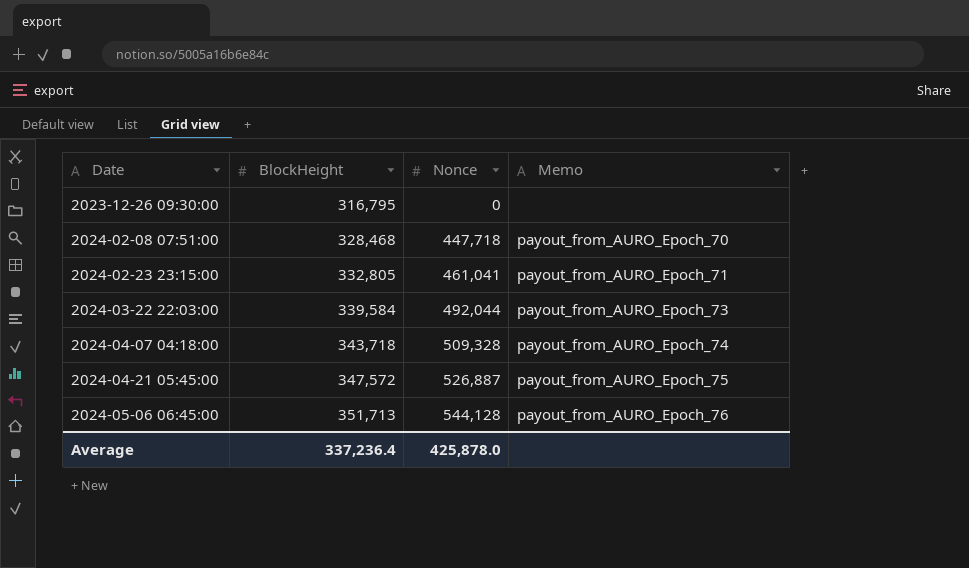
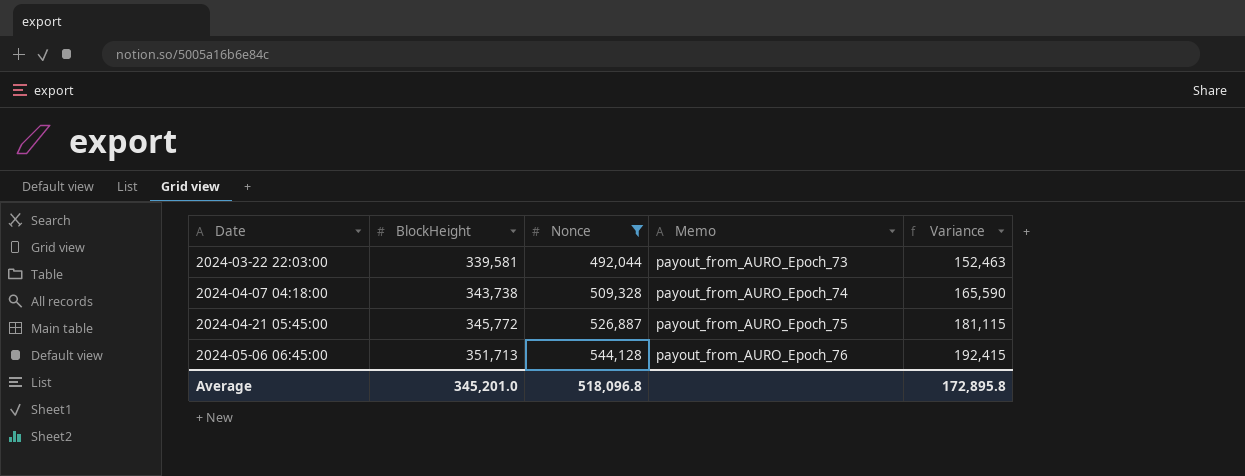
filter: none -> Nonce >= 492,044
column Variance | formula: none -> [Nonce] - [BlockHeight]
2024-03-22 22:03:00 | BlockHeight: 339,584 -> 339,581
2024-04-07 04:18:00 | BlockHeight: 343,718 -> 343,738
2024-04-21 05:45:00 | BlockHeight: 347,572 -> 345,772
Average | BlockHeight: 337,236.4 -> 345,201.0
Average | Nonce: 425,878.0 -> 518,096.8

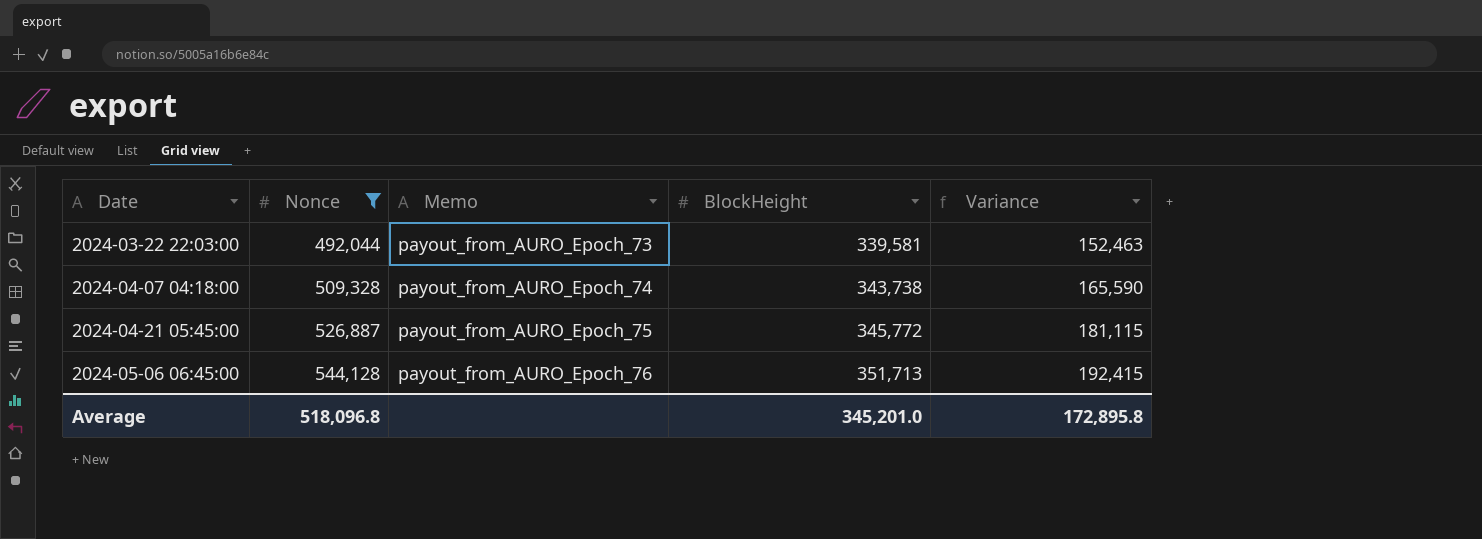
column BlockHeight | position: 2 -> 4

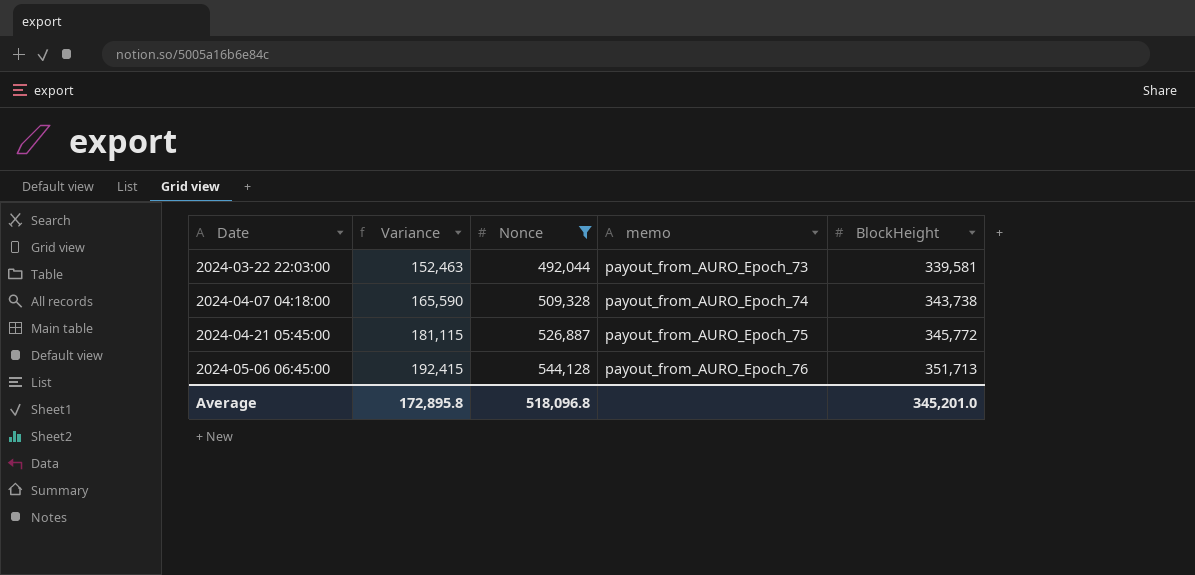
column Variance | position: 5 -> 2
column name: Memo -> memo

